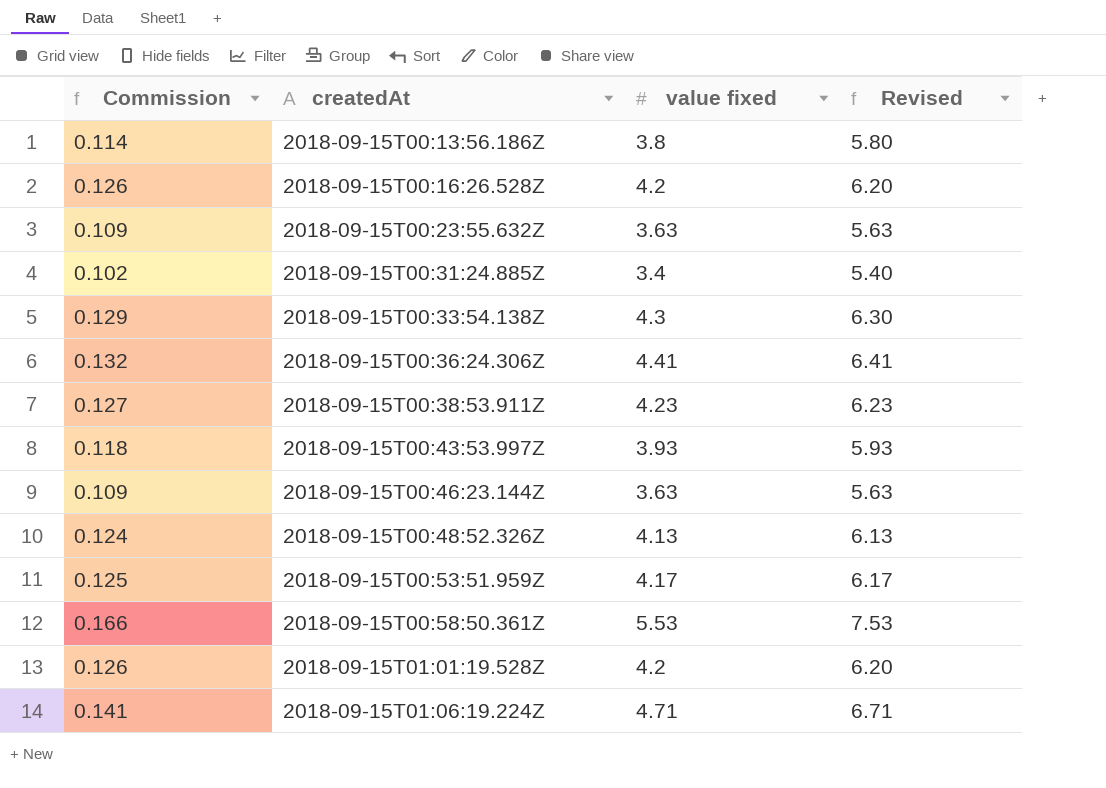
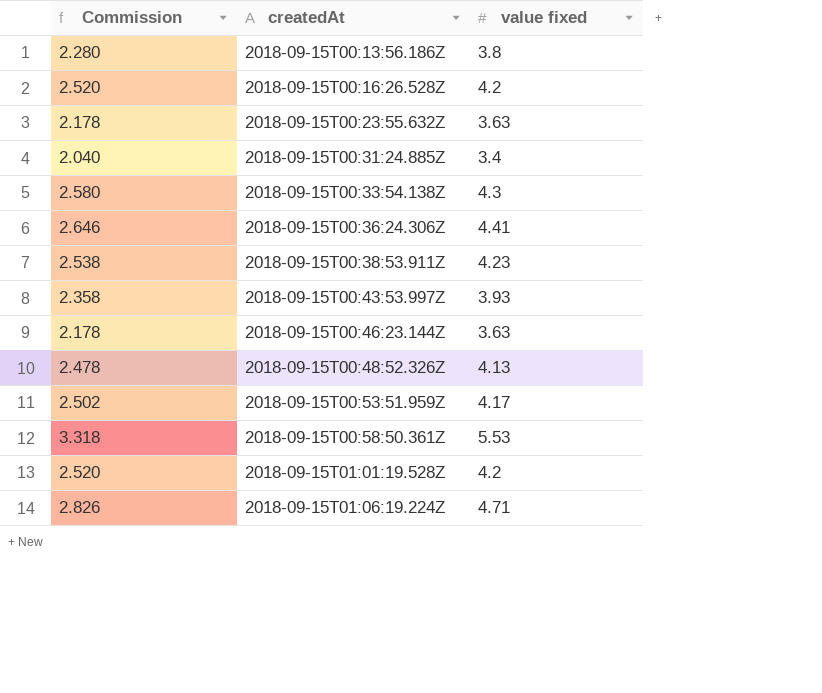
column Revised | formula: [value fixed] + 2 -> none
column Commission | formula: [value fixed] * 0.03 -> [value fixed] * 0.6

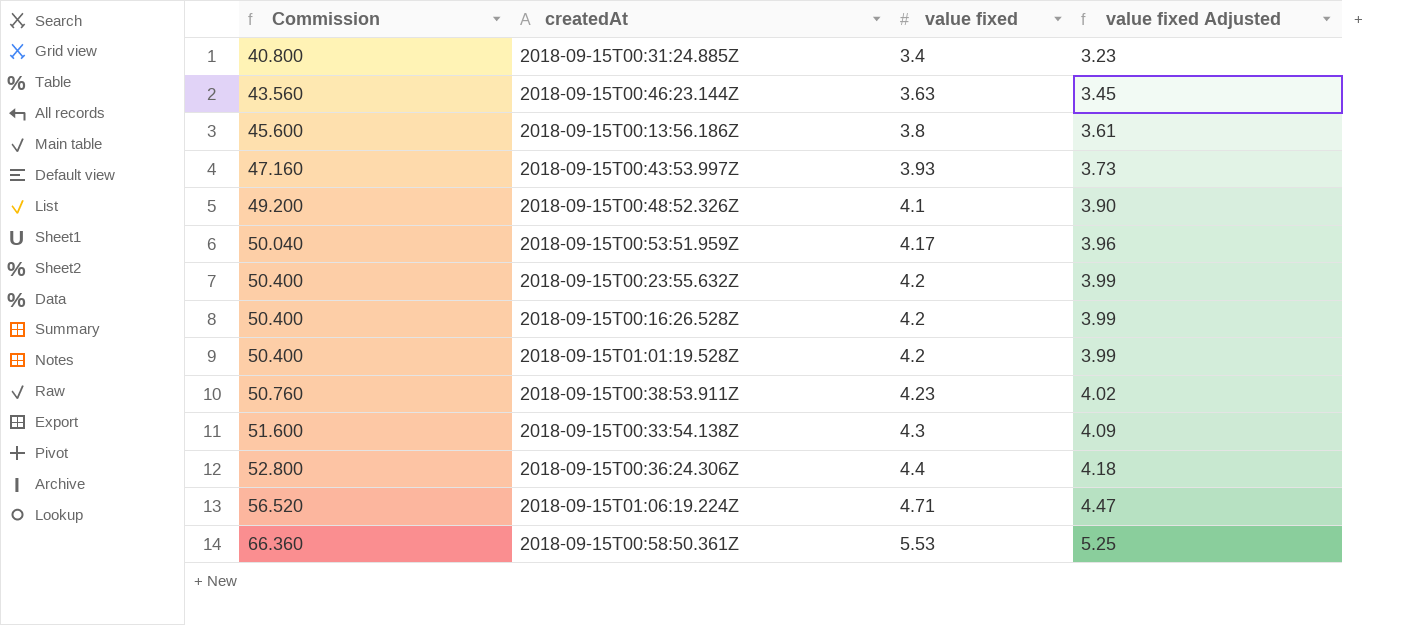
row order: createdAt ascending -> Commission ascending
column Commission | formula: [value fixed] * 0.6 -> [value fixed] * 12
column value fixed Adjusted | formula: none -> [value fixed] * 0.95
2018-09-15T00:48:52.326Z | value fixed: 4.13 -> 4.1
2018-09-15T00:23:55.632Z | value fixed: 3.63 -> 4.2
2018-09-15T00:36:24.306Z | value fixed: 4.41 -> 4.4

